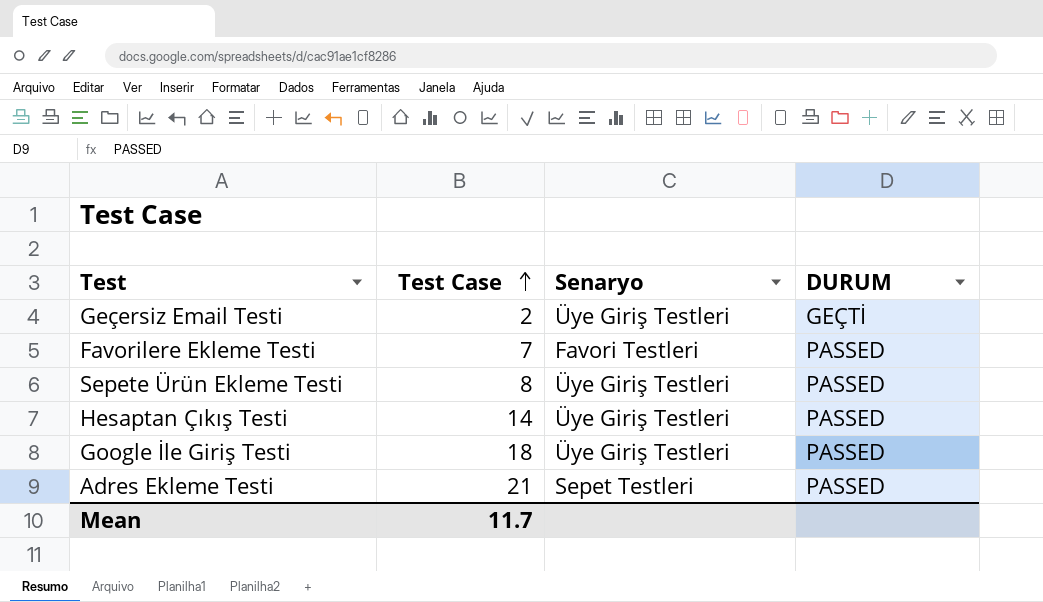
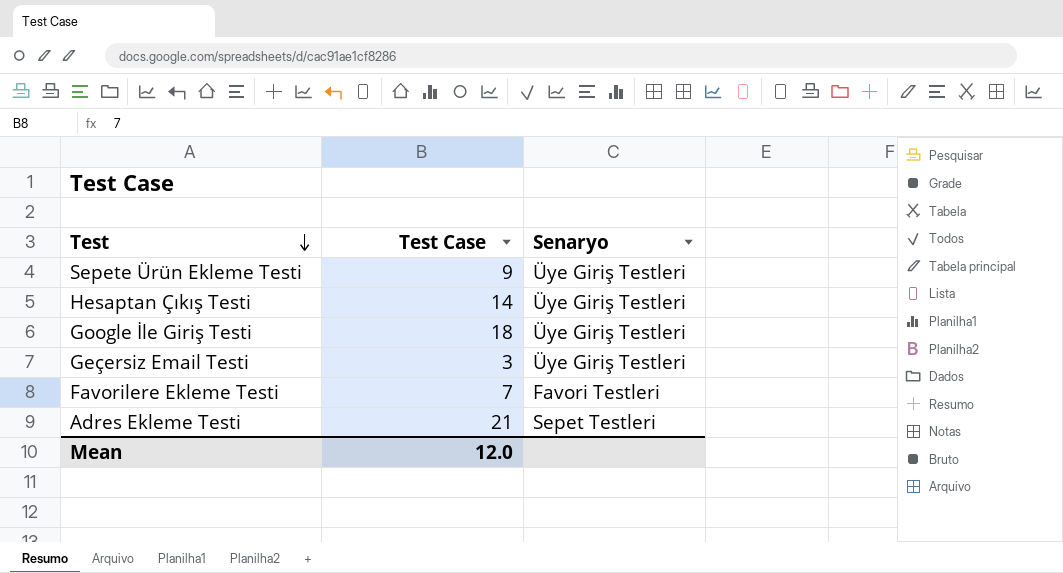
row order: Test Case ascending -> Test descending
column DURUM | position: 4 -> none
Sepete Ürün Ekleme Testi | Test Case: 8 -> 9
Geçersiz Email Testi | Test Case: 2 -> 3
Mean | Test Case: 11.7 -> 12.0

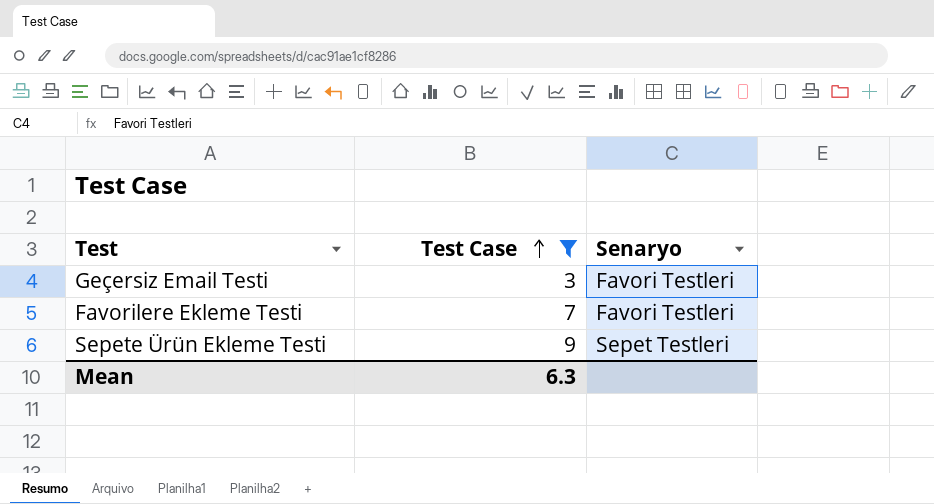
filter: none -> Test Case <= 9
row order: Test descending -> Test Case ascending
Geçersiz Email Testi | Senaryo: Üye Giriş Testleri -> Favori Testleri
Sepete Ürün Ekleme Testi | Senaryo: Üye Giriş Testleri -> Sepet Testleri
Mean | Test Case: 12.0 -> 6.3

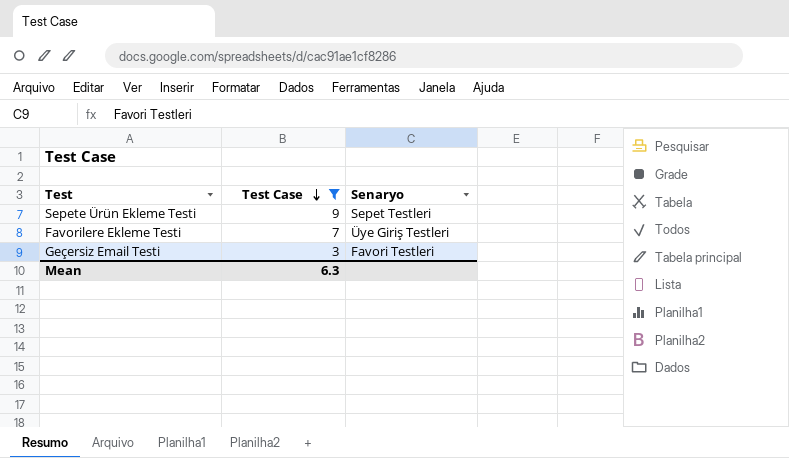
row order: Test Case ascending -> Test Case descending
Favorilere Ekleme Testi | Senaryo: Favori Testleri -> Üye Giriş Testleri

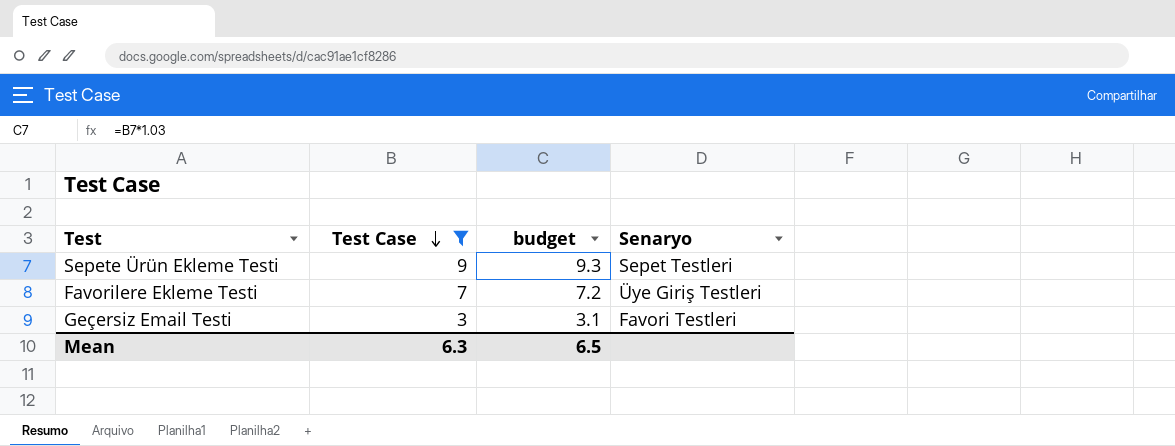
column budget | formula: none -> [Test Case] * 1.03

